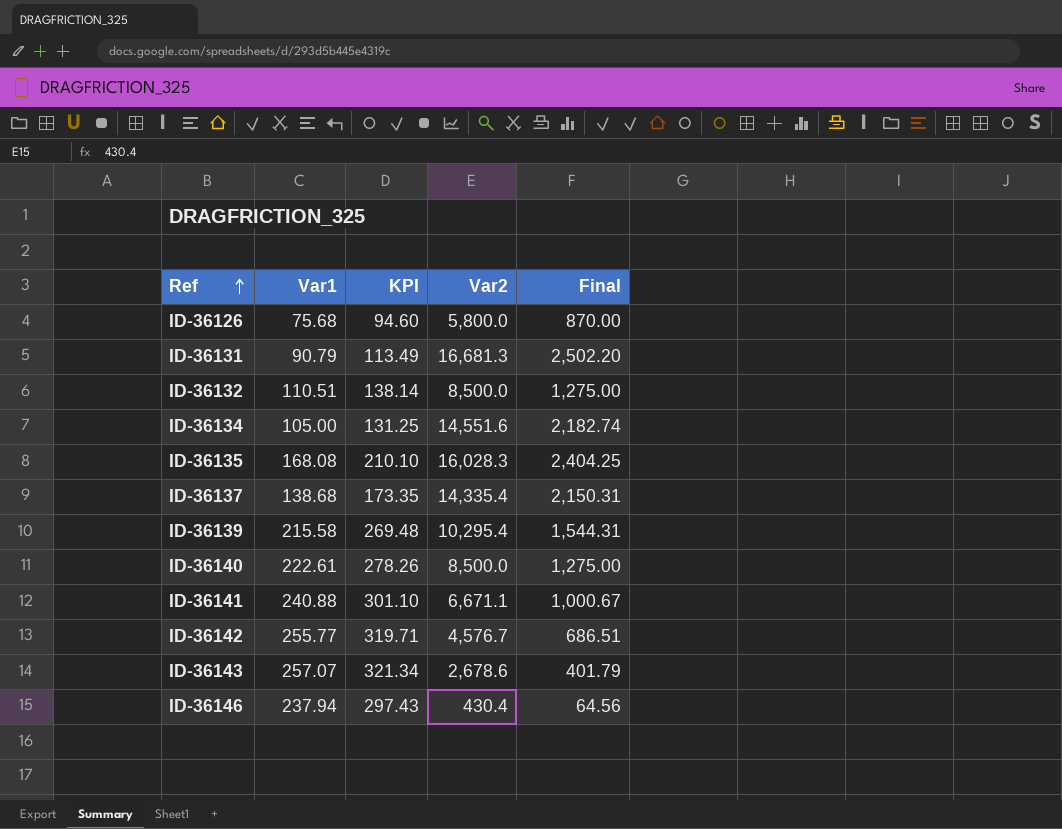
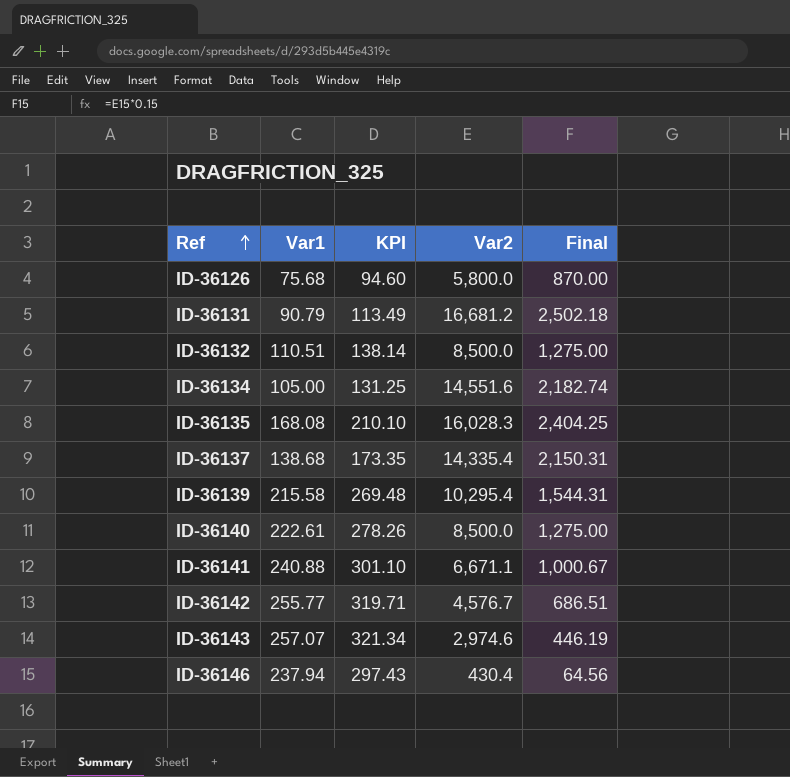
ID-36131 | Var2: 16,681.3 -> 16,681.2
ID-36131 | Final: 2,502.20 -> 2,502.18
ID-36143 | Var2: 2,678.6 -> 2,974.6
ID-36143 | Final: 401.79 -> 446.19

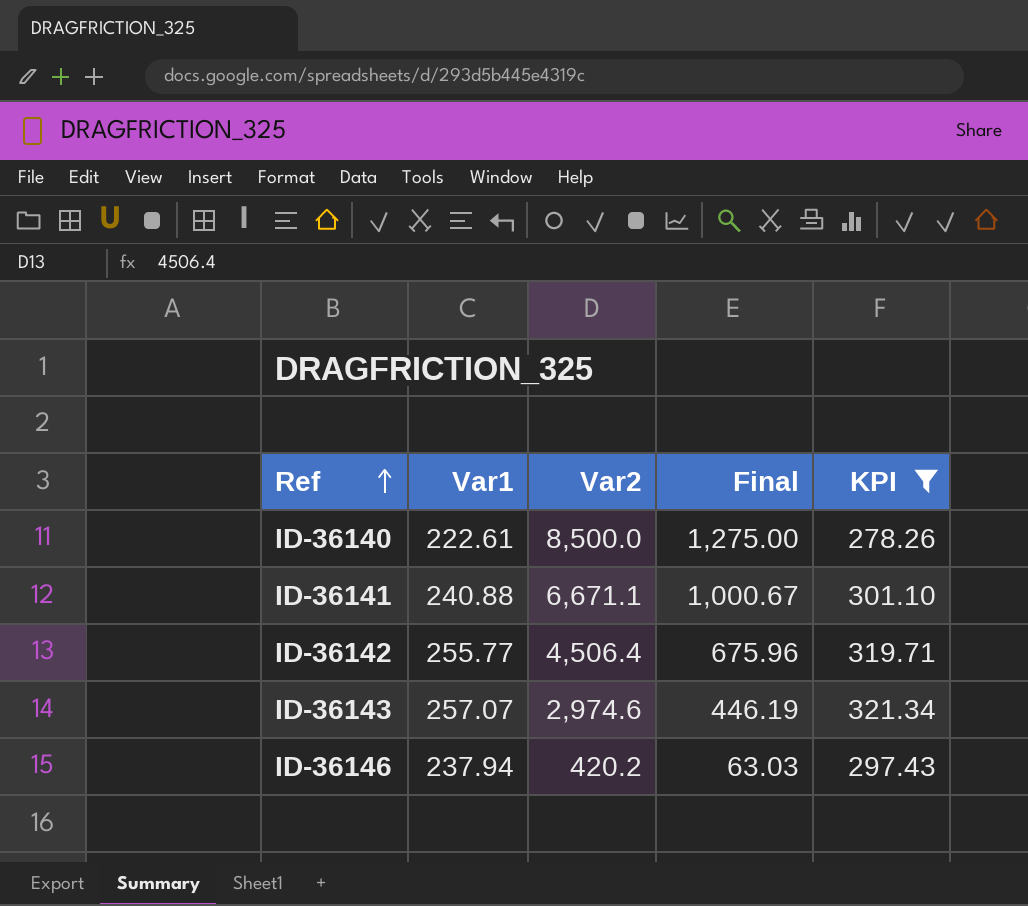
filter: none -> KPI >= 278.26
column KPI | position: 3 -> 5
ID-36142 | Var2: 4,576.7 -> 4,506.4
ID-36142 | Final: 686.51 -> 675.96
ID-36146 | Var2: 430.4 -> 420.2
ID-36146 | Final: 64.56 -> 63.03

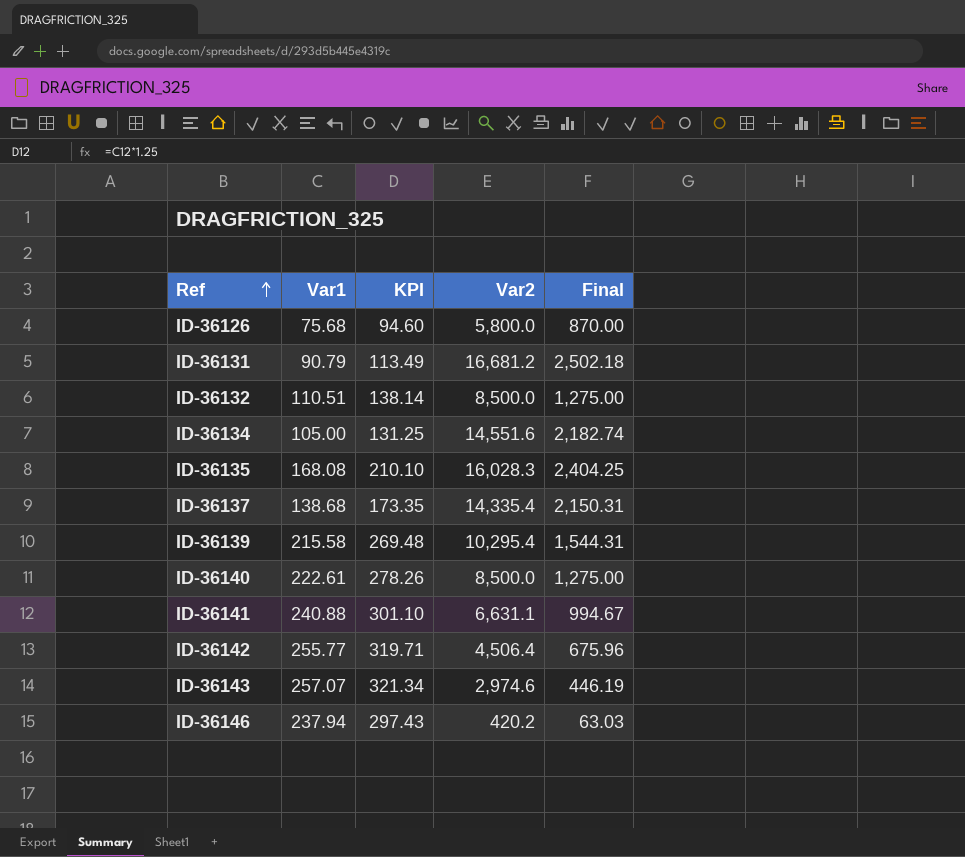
filter: KPI >= 278.26 -> none
column KPI | position: 5 -> 3
ID-36141 | Var2: 6,671.1 -> 6,631.1
ID-36141 | Final: 1,000.67 -> 994.67

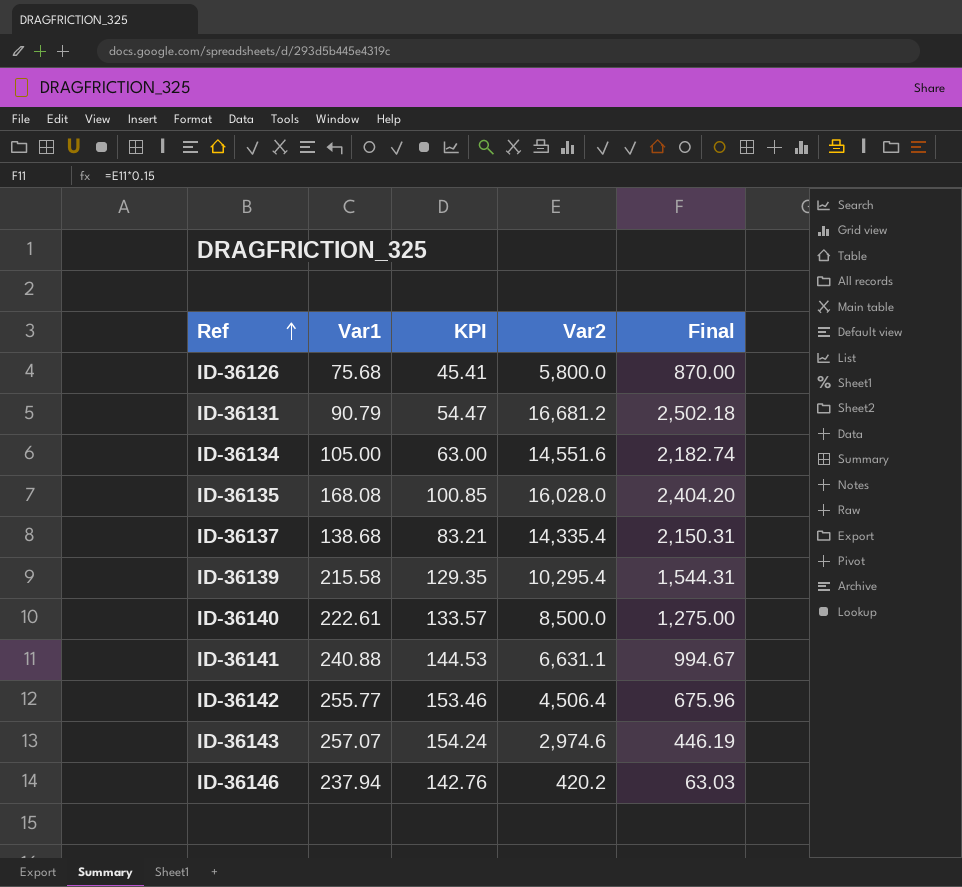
column KPI | formula: [Var1] * 1.25 -> [Var1] * 0.6
row ID-36132: 110.51 | 138.14 | 8,500.0 | 1,275.00 -> none
ID-36135 | Var2: 16,028.3 -> 16,028.0
ID-36135 | Final: 2,404.25 -> 2,404.20

